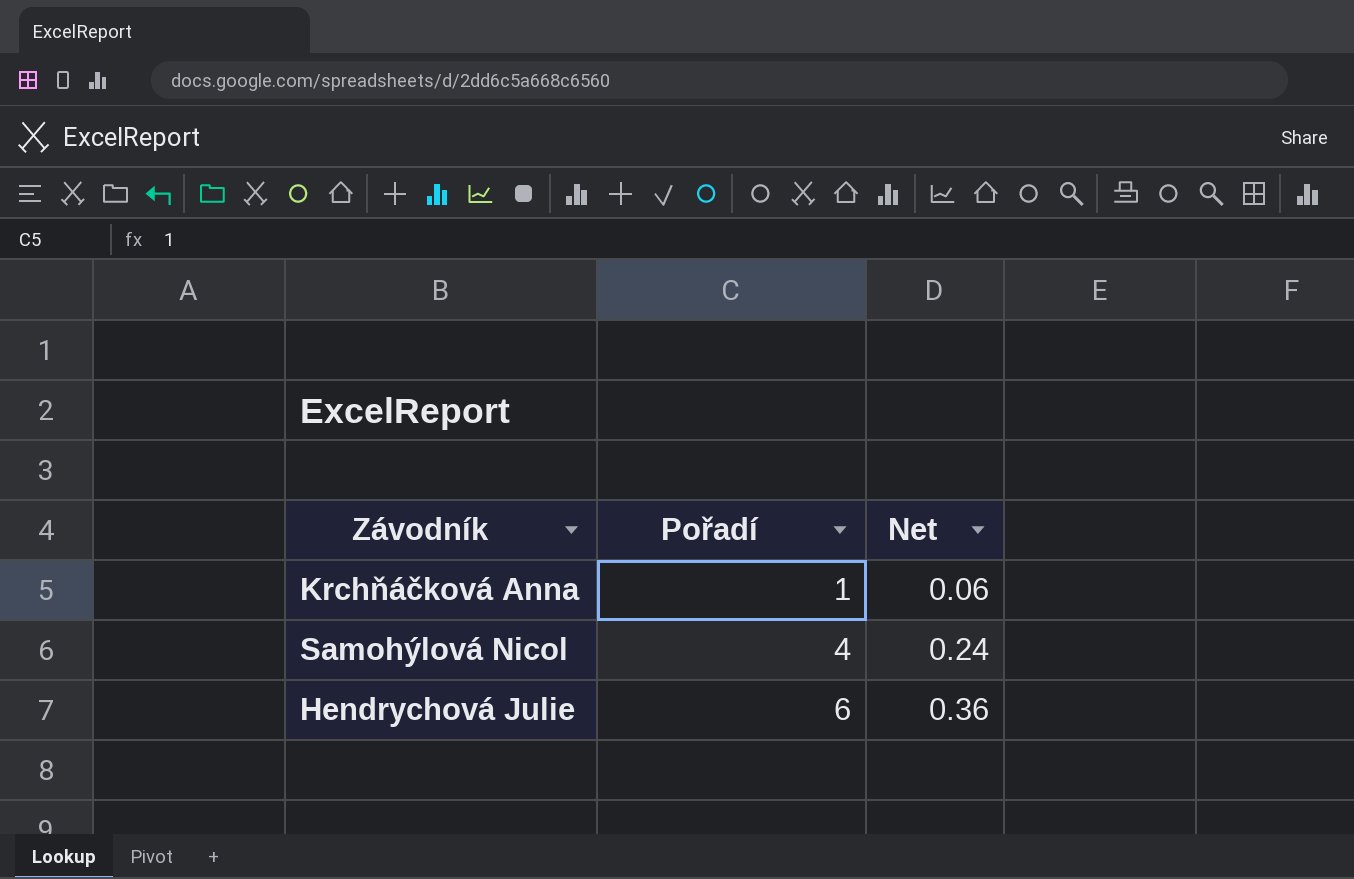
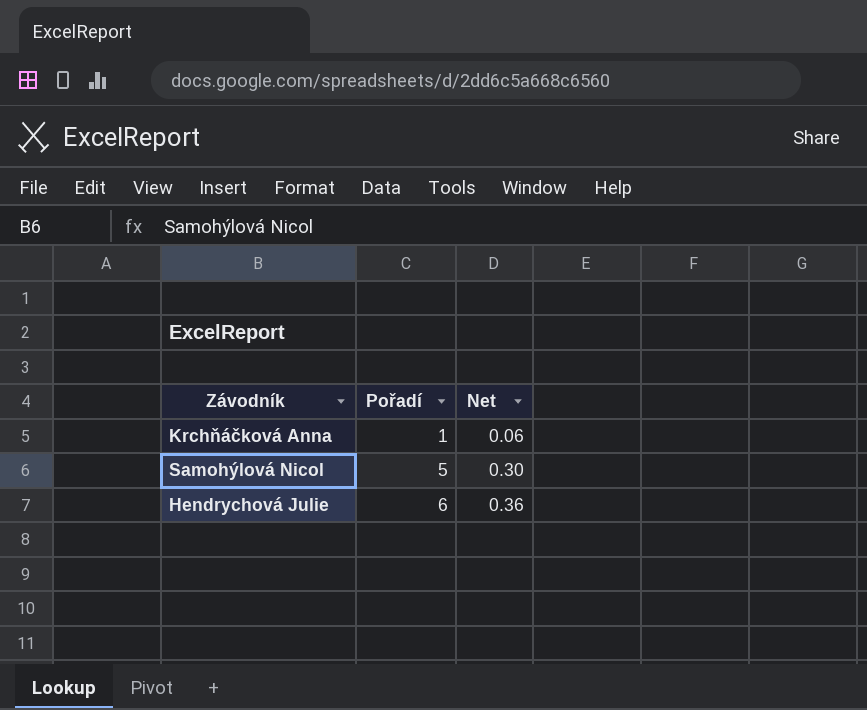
Samohýlová Nicol | Pořadí: 4 -> 5
Samohýlová Nicol | Net: 0.24 -> 0.30

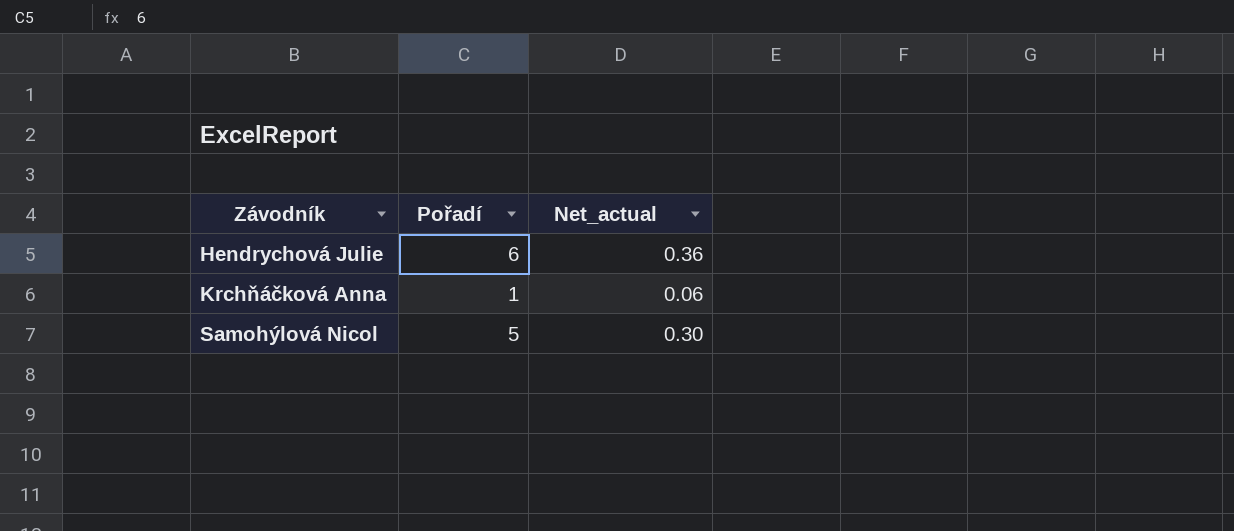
row order: Pořadí ascending -> Závodník ascending
column name: Net -> Net_actual

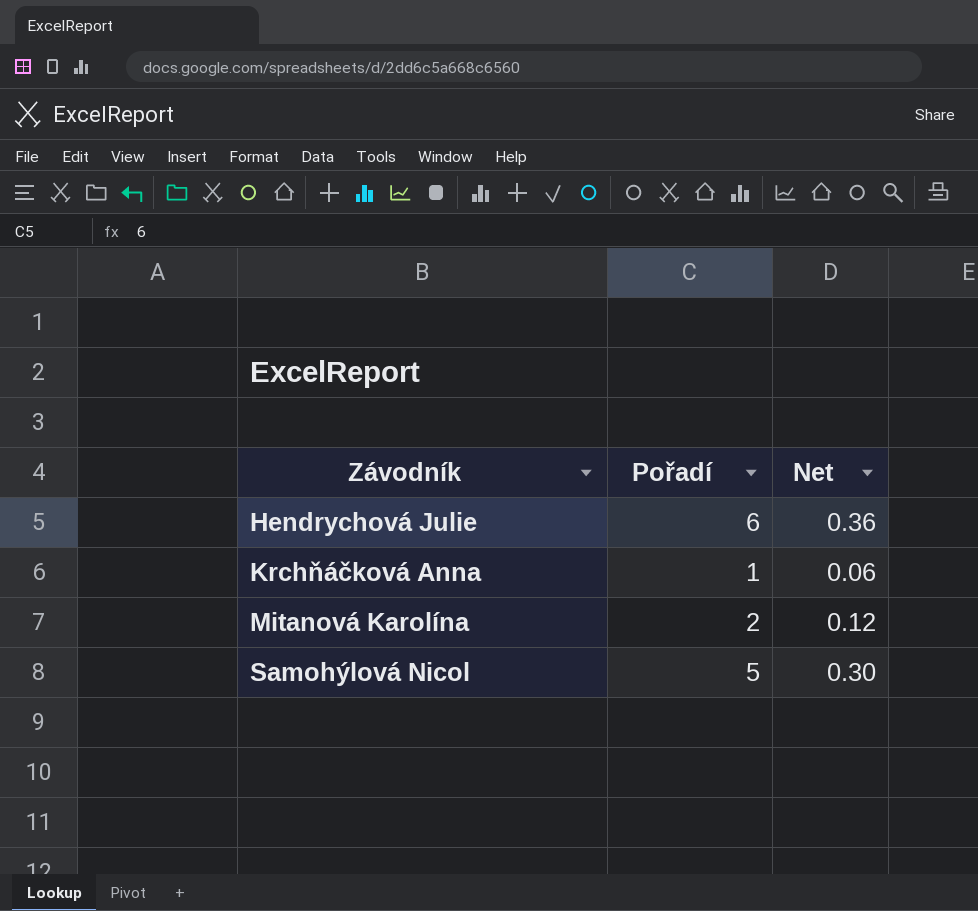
column name: Net_actual -> Net
row Mitanová Karolína: none -> 2 | 0.12

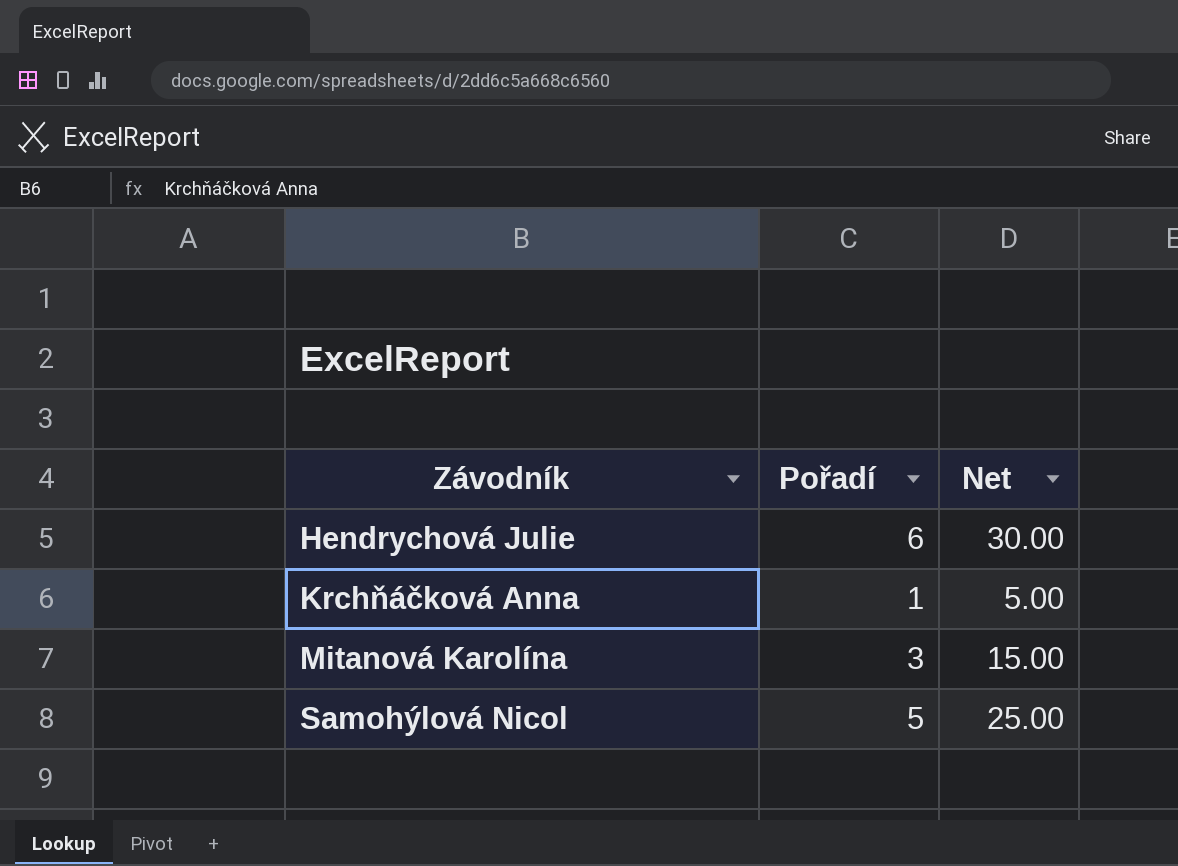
column Net | formula: [Pořadí] * 0.06 -> [Pořadí] * 5
Mitanová Karolína | Pořadí: 2 -> 3

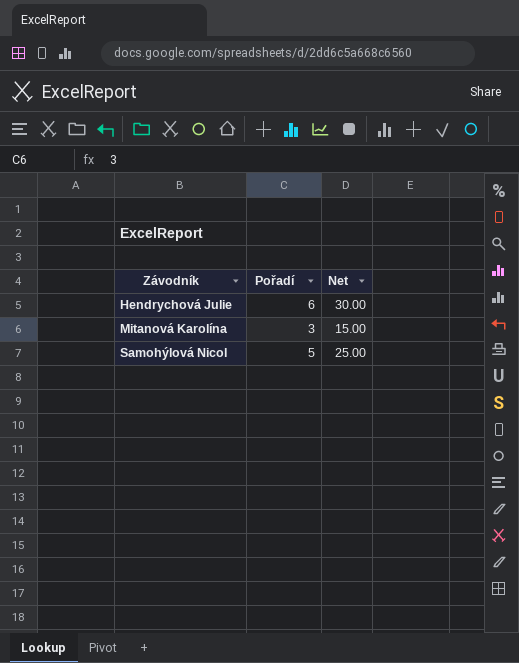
row Krchňáčková Anna: 1 | 5.00 -> none

